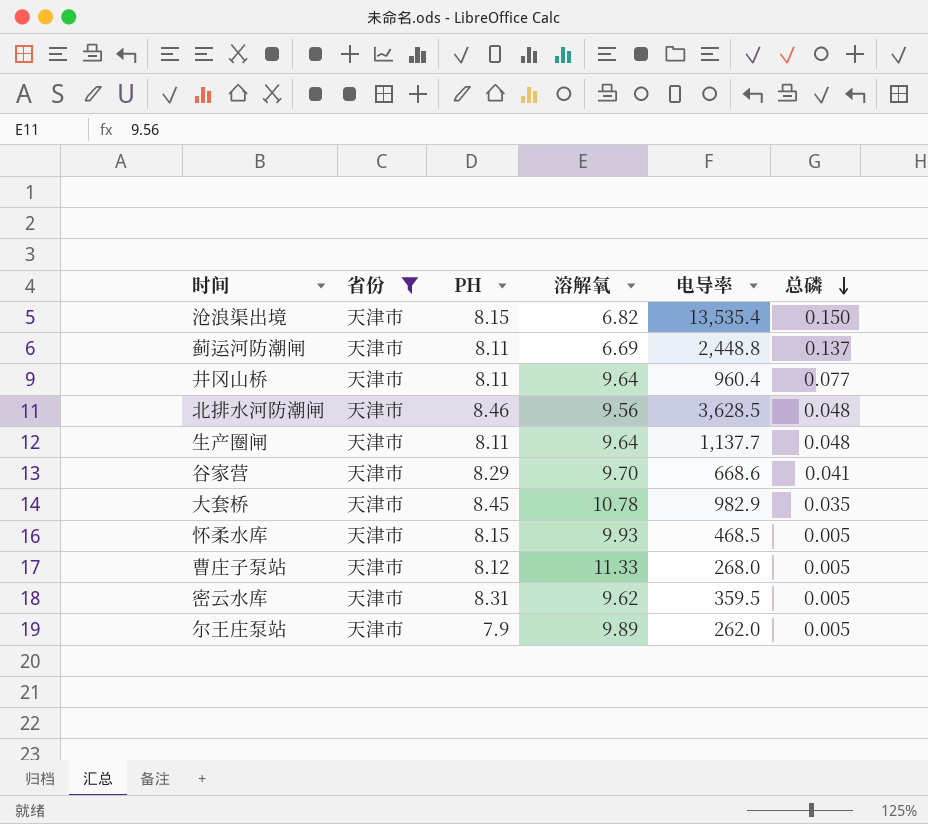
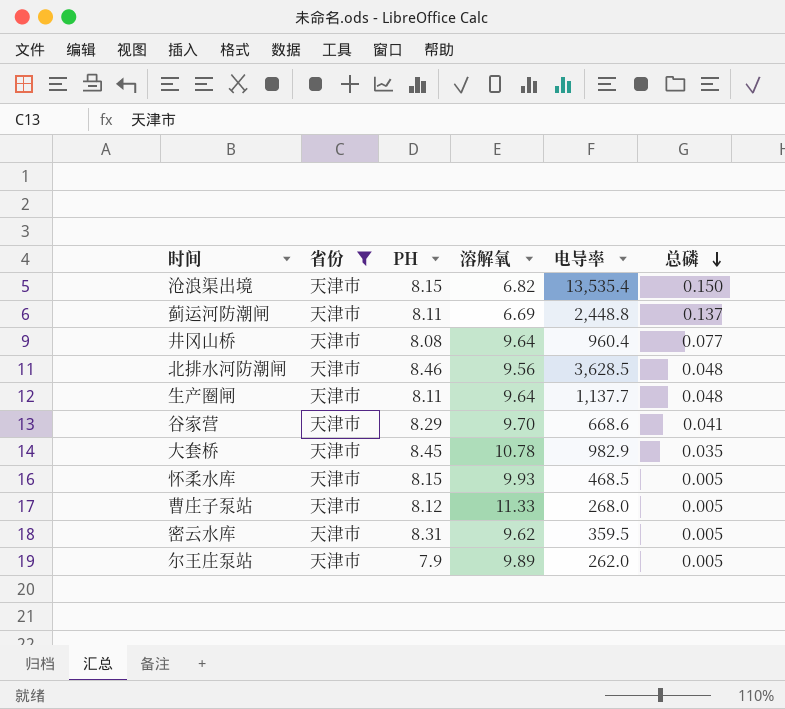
井冈山桥 | PH: 8.11 -> 8.08

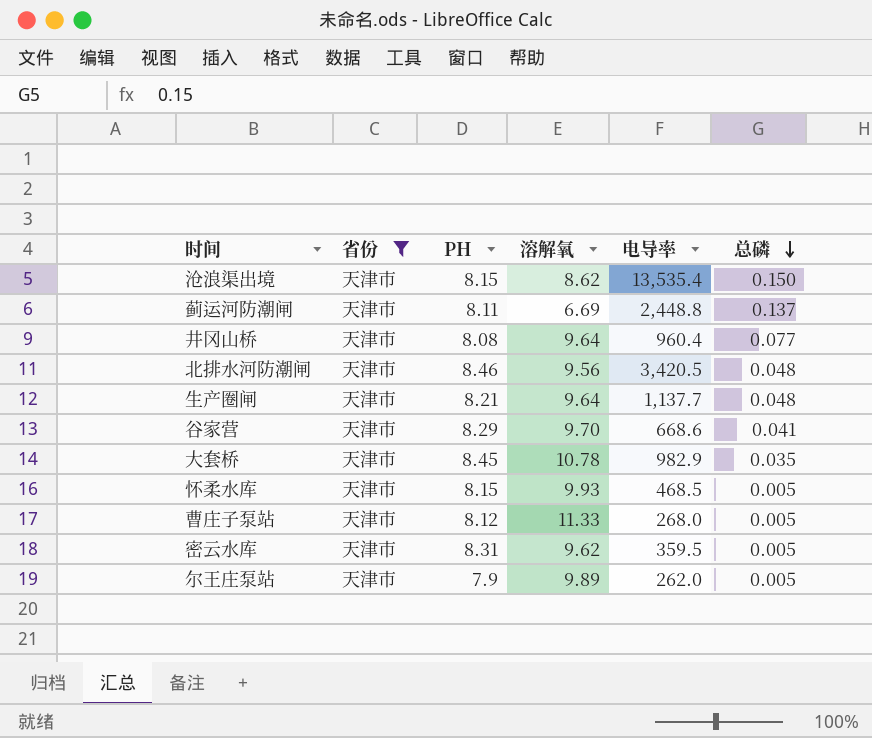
沧浪渠出境 | 溶解氧: 6.82 -> 8.62
北排水河防潮闸 | 电导率: 3,628.5 -> 3,420.5
生产圈闸 | PH: 8.11 -> 8.21

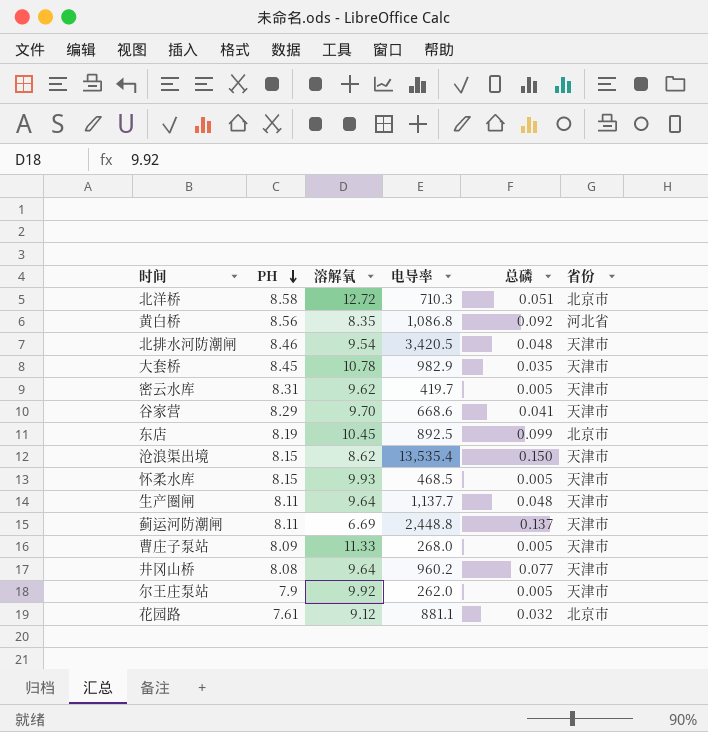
filter: 省份 = 天津市 -> none
row order: 总磷 descending -> PH descending
column 省份 | position: 2 -> 6
北排水河防潮闸 | 溶解氧: 9.56 -> 9.54
密云水库 | 电导率: 359.5 -> 419.7
生产圈闸 | PH: 8.21 -> 8.11
曹庄子泵站 | PH: 8.12 -> 8.09
井冈山桥 | 电导率: 960.4 -> 960.2
尔王庄泵站 | 溶解氧: 9.89 -> 9.92

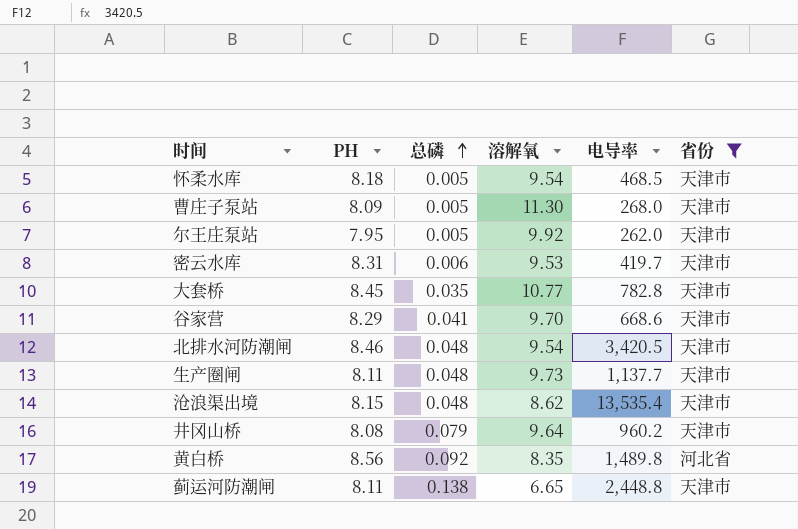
filter: none -> 省份 != 北京市
row order: PH descending -> 总磷 ascending
column 总磷 | position: 5 -> 3
怀柔水库 | PH: 8.15 -> 8.18
怀柔水库 | 溶解氧: 9.93 -> 9.54
曹庄子泵站 | 溶解氧: 11.33 -> 11.30
尔王庄泵站 | PH: 7.9 -> 7.95
密云水库 | 总磷: 0.005 -> 0.006
密云水库 | 溶解氧: 9.62 -> 9.53
大套桥 | 溶解氧: 10.78 -> 10.77
大套桥 | 电导率: 982.9 -> 782.8
生产圈闸 | 溶解氧: 9.64 -> 9.73
沧浪渠出境 | 总磷: 0.150 -> 0.048
井冈山桥 | 总磷: 0.077 -> 0.079
黄白桥 | 电导率: 1,086.8 -> 1,489.8
蓟运河防潮闸 | 总磷: 0.137 -> 0.138
蓟运河防潮闸 | 溶解氧: 6.69 -> 6.65

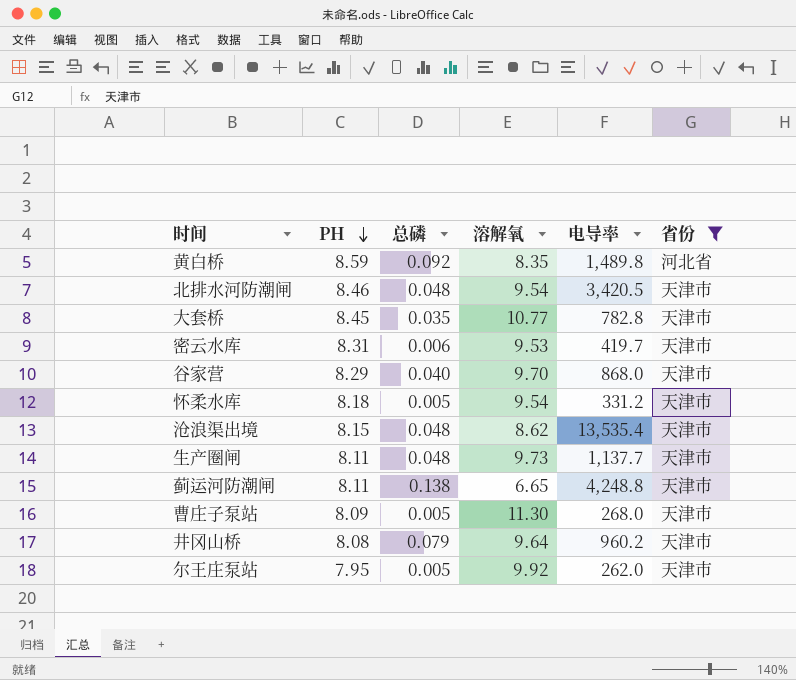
row order: 总磷 ascending -> PH descending
黄白桥 | PH: 8.56 -> 8.59
谷家营 | 总磷: 0.041 -> 0.040
谷家营 | 电导率: 668.6 -> 868.0
怀柔水库 | 电导率: 468.5 -> 331.2
蓟运河防潮闸 | 电导率: 2,448.8 -> 4,248.8

